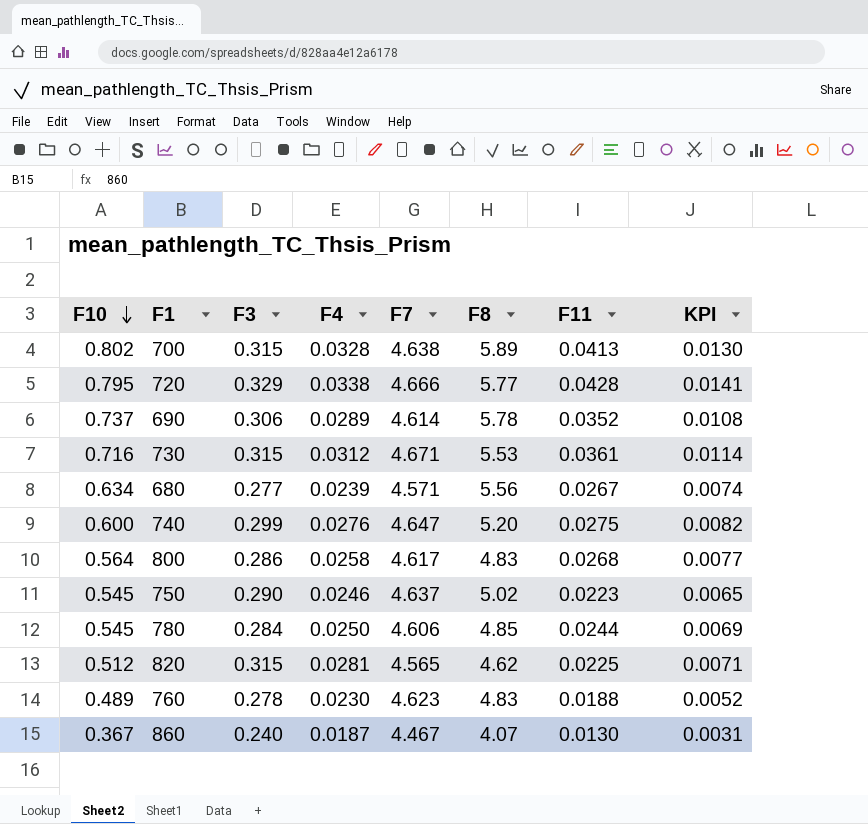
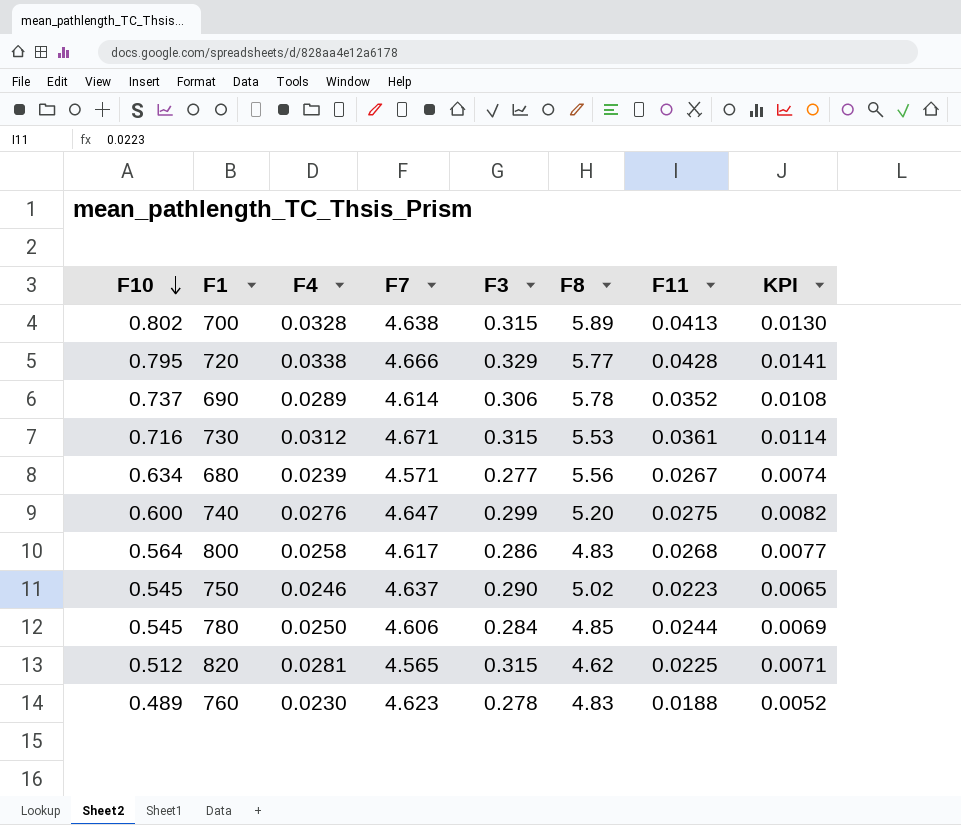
column F3 | position: 3 -> 5
row 860: 0.367 | 0.240 | 0.0187 | 4.467 | 4.07 | 0.0130 | 0.0031 -> none

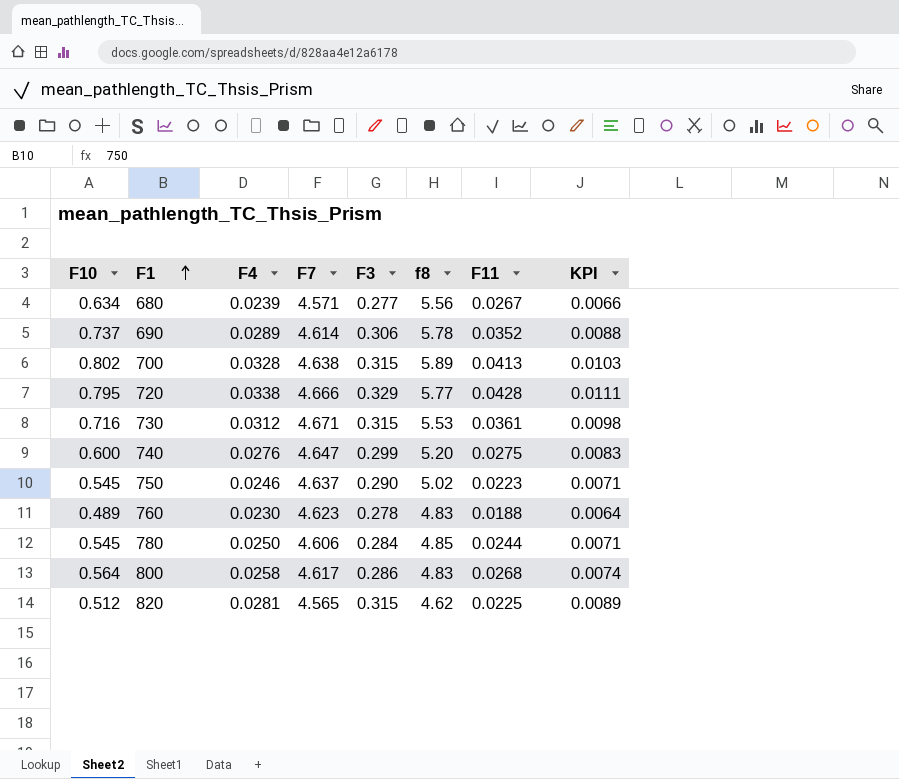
row order: F10 descending -> F1 ascending
column name: F8 -> f8
column KPI | formula: [F3] * [F11] -> [F4] * [F3]

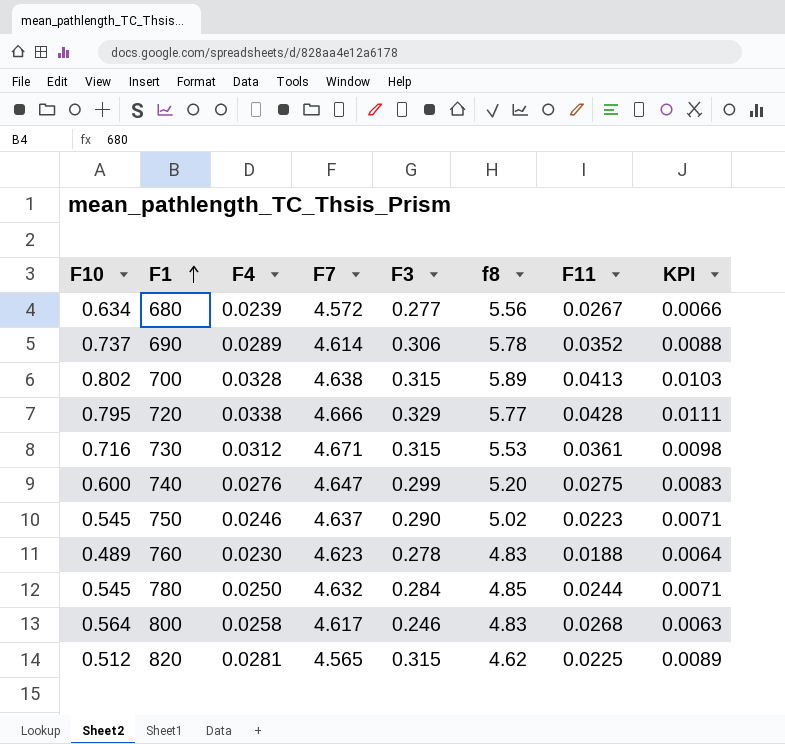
680 | F7: 4.571 -> 4.572
780 | F7: 4.606 -> 4.632
800 | F3: 0.286 -> 0.246
800 | KPI: 0.0074 -> 0.0063

